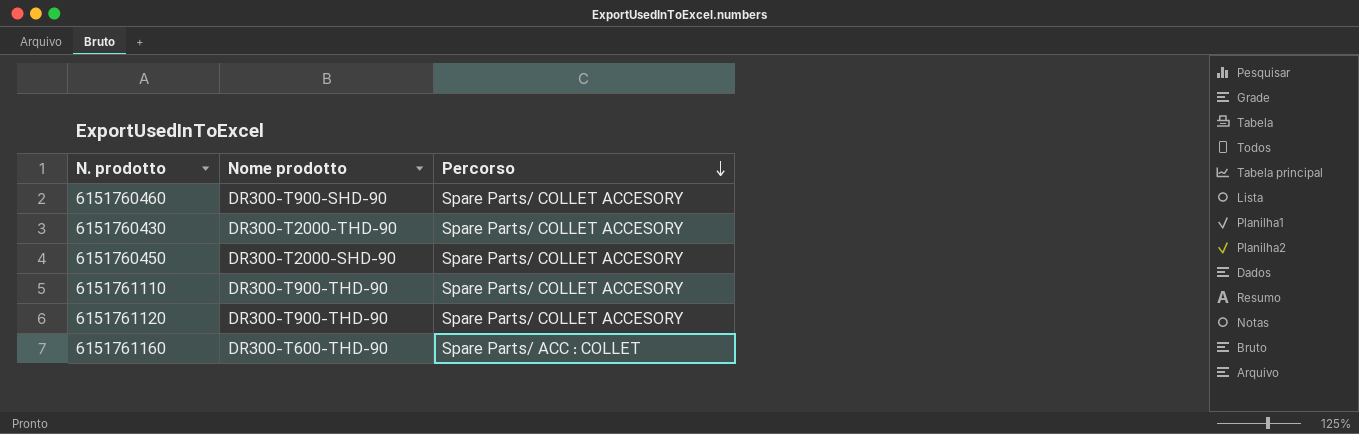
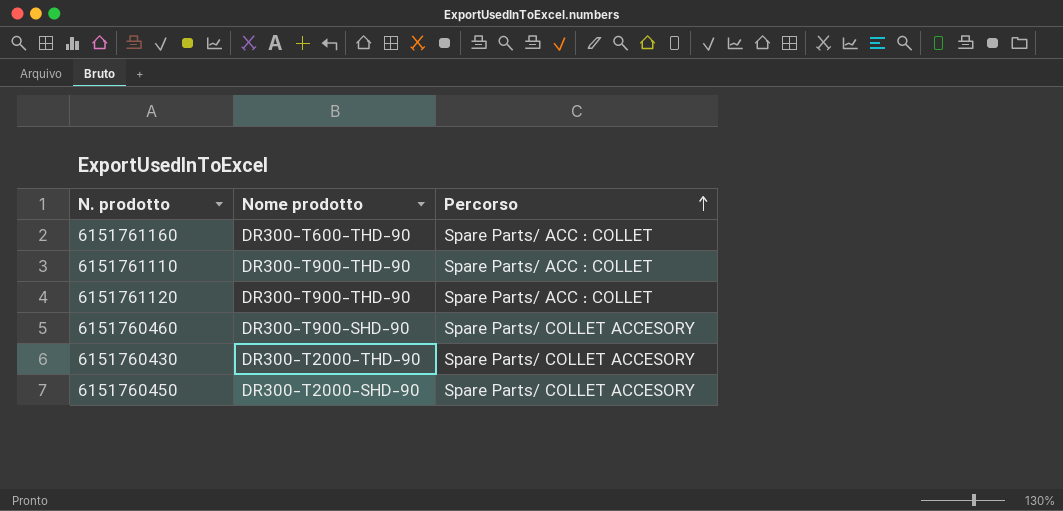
row order: Percorso descending -> Percorso ascending
6151761110 | Percorso: Spare Parts/ COLLET ACCESORY -> Spare Parts/ ACC : COLLET
6151761120 | Percorso: Spare Parts/ COLLET ACCESORY -> Spare Parts/ ACC : COLLET

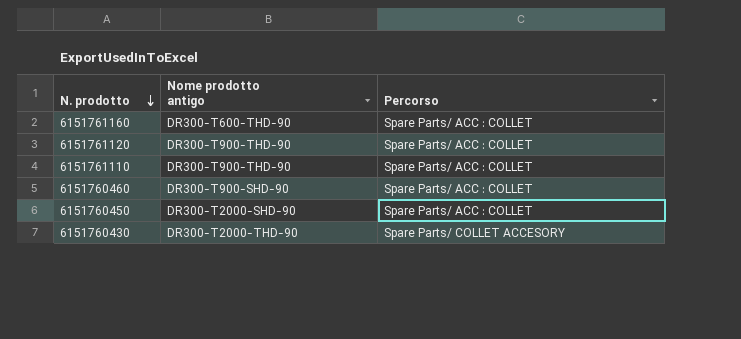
row order: Percorso ascending -> N. prodotto descending
column name: Nome prodotto -> Nome prodotto antigo
6151760460 | Percorso: Spare Parts/ COLLET ACCESORY -> Spare Parts/ ACC : COLLET
6151760450 | Percorso: Spare Parts/ COLLET ACCESORY -> Spare Parts/ ACC : COLLET

